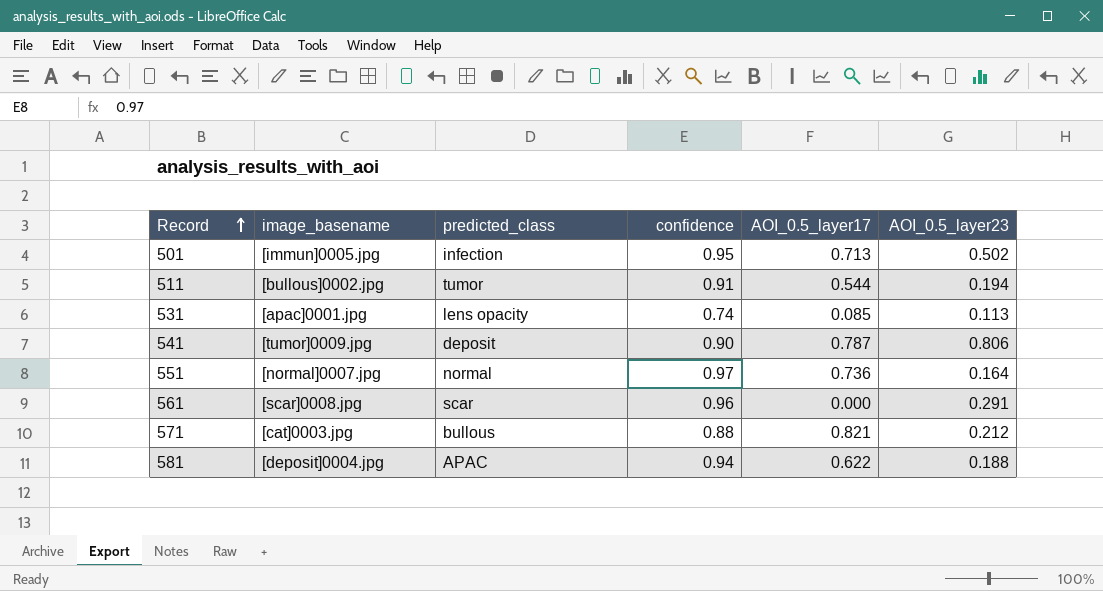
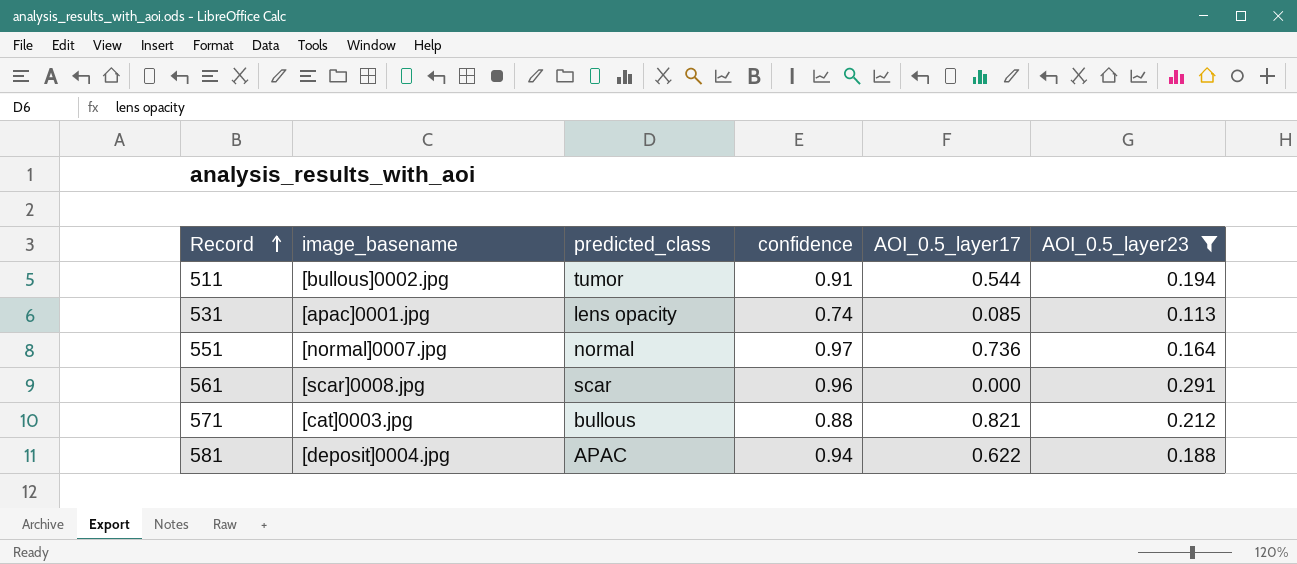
filter: none -> AOI_0.5_layer23 <= 0.291

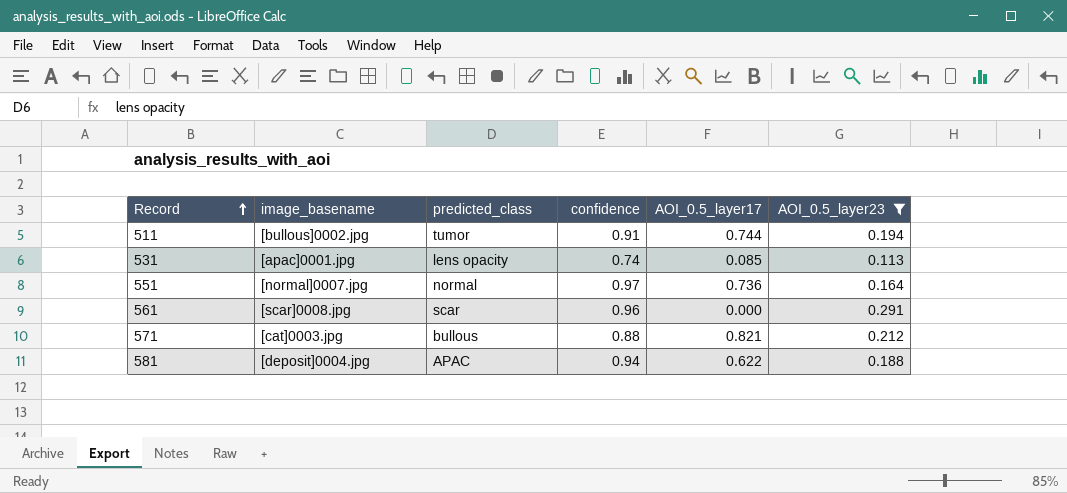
511 | AOI_0.5_layer17: 0.544 -> 0.744

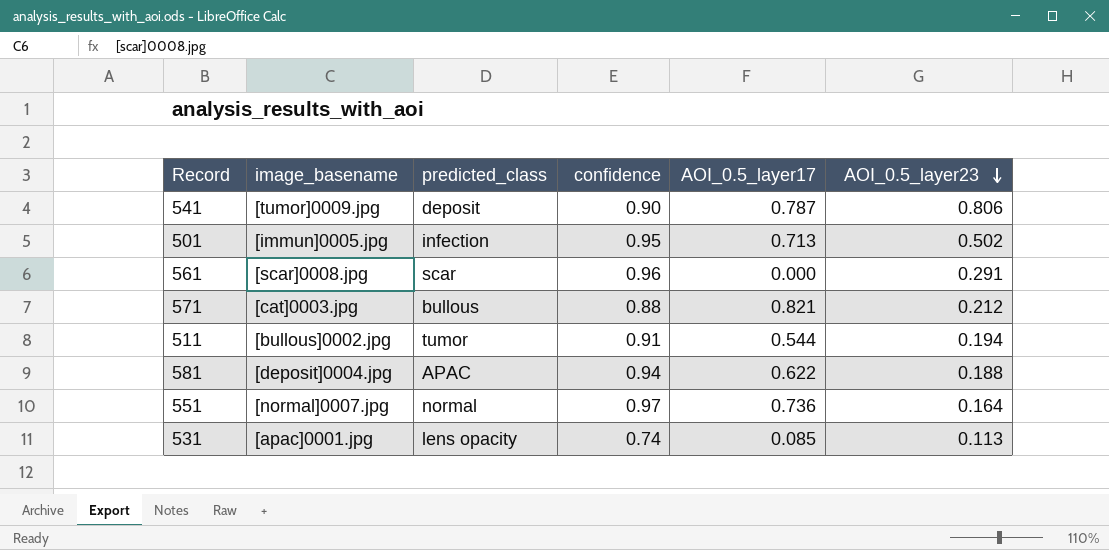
filter: AOI_0.5_layer23 <= 0.291 -> none
row order: Record ascending -> AOI_0.5_layer23 descending
511 | AOI_0.5_layer17: 0.744 -> 0.544

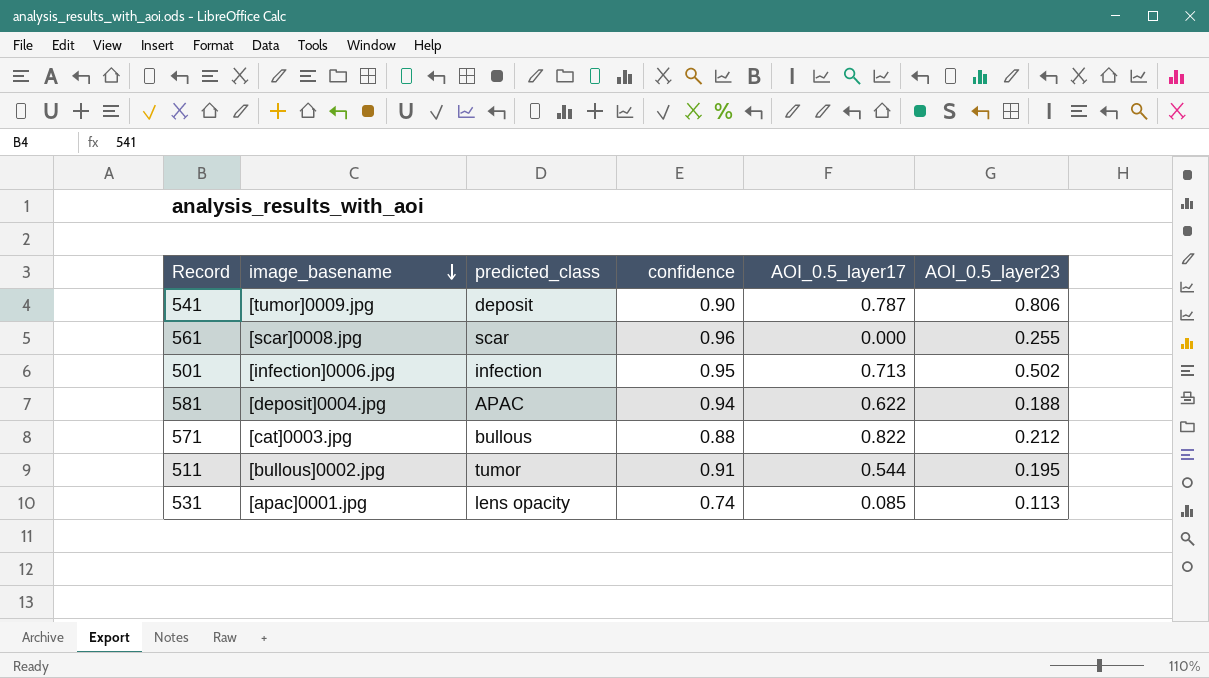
row order: AOI_0.5_layer23 descending -> image_basename descending
row 551: [normal]0007.jpg | normal | 0.97 | 0.736 | 0.164 -> none
561 | AOI_0.5_layer23: 0.291 -> 0.255
501 | image_basename: [immun]0005.jpg -> [infection]0006.jpg
571 | AOI_0.5_layer17: 0.821 -> 0.822
511 | AOI_0.5_layer23: 0.194 -> 0.195

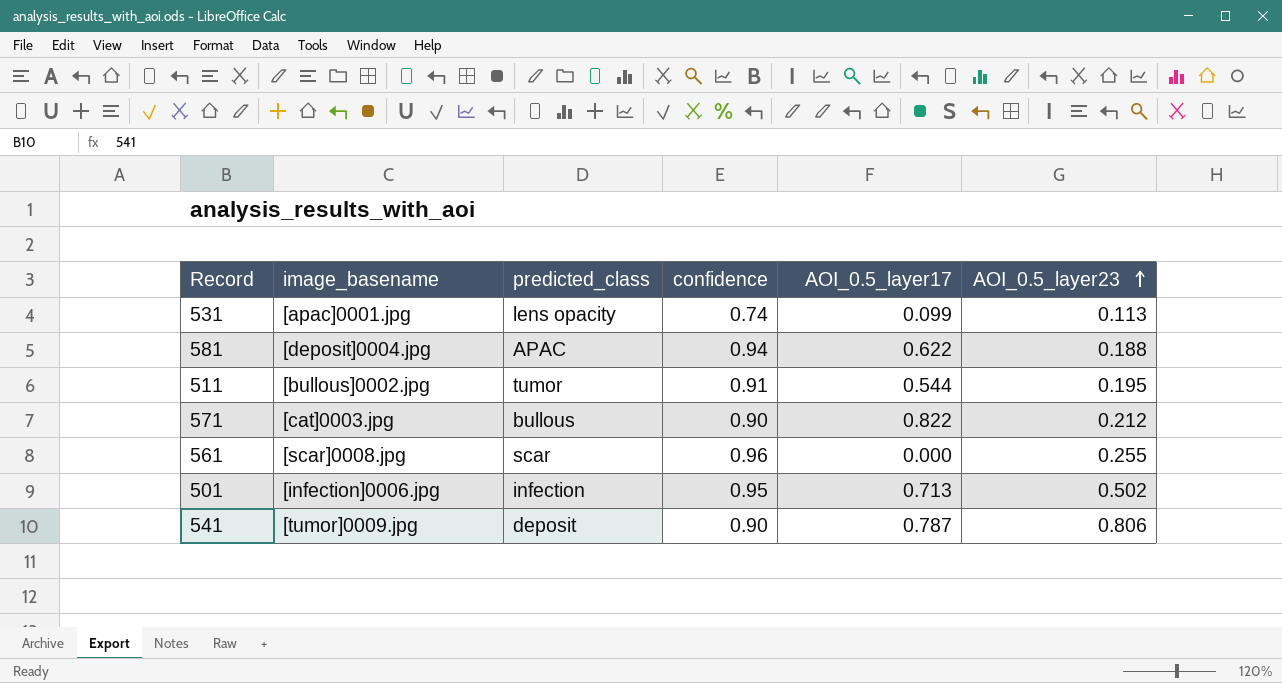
row order: image_basename descending -> AOI_0.5_layer23 ascending
531 | AOI_0.5_layer17: 0.085 -> 0.099
571 | confidence: 0.88 -> 0.90

